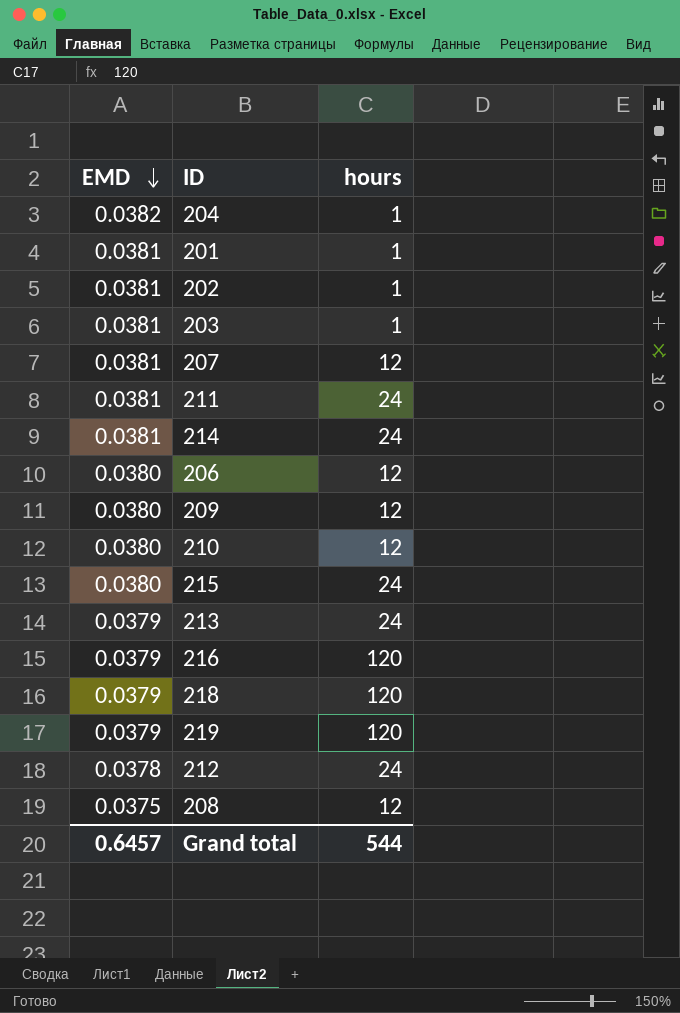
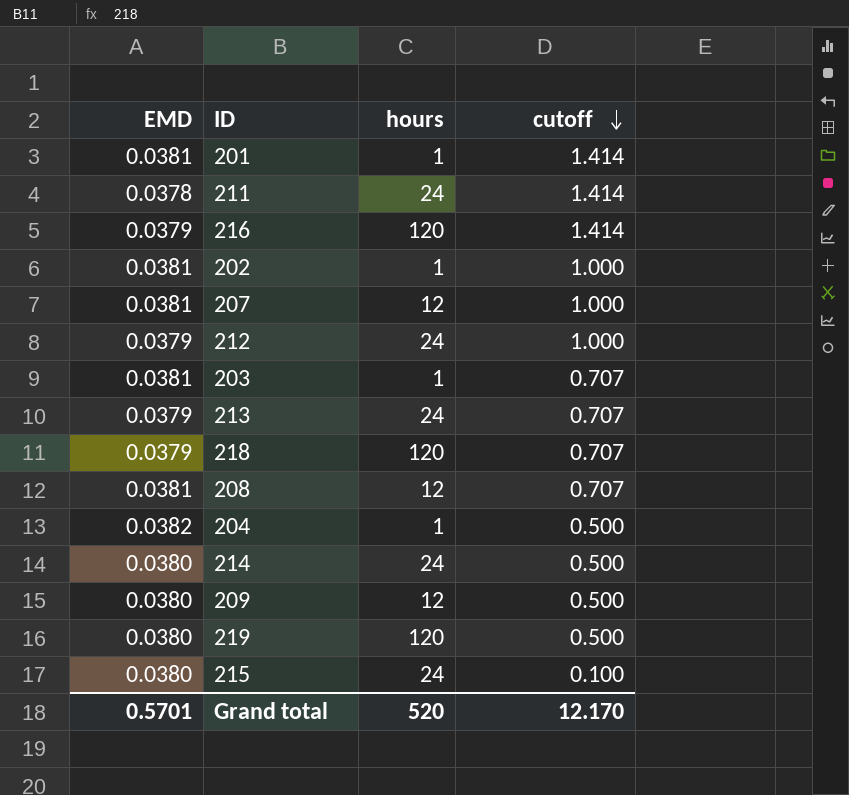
row order: EMD descending -> cutoff descending
column cutoff | position: none -> 4
row 206: 0.0380 | 12 -> none
row 210: 0.0380 | 12 -> none
211 | EMD: 0.0381 -> 0.0378
212 | EMD: 0.0378 -> 0.0379
208 | EMD: 0.0375 -> 0.0381
214 | EMD: 0.0381 -> 0.0380
219 | EMD: 0.0379 -> 0.0380
Grand total | EMD: 0.6457 -> 0.5701
Grand total | hours: 544 -> 520

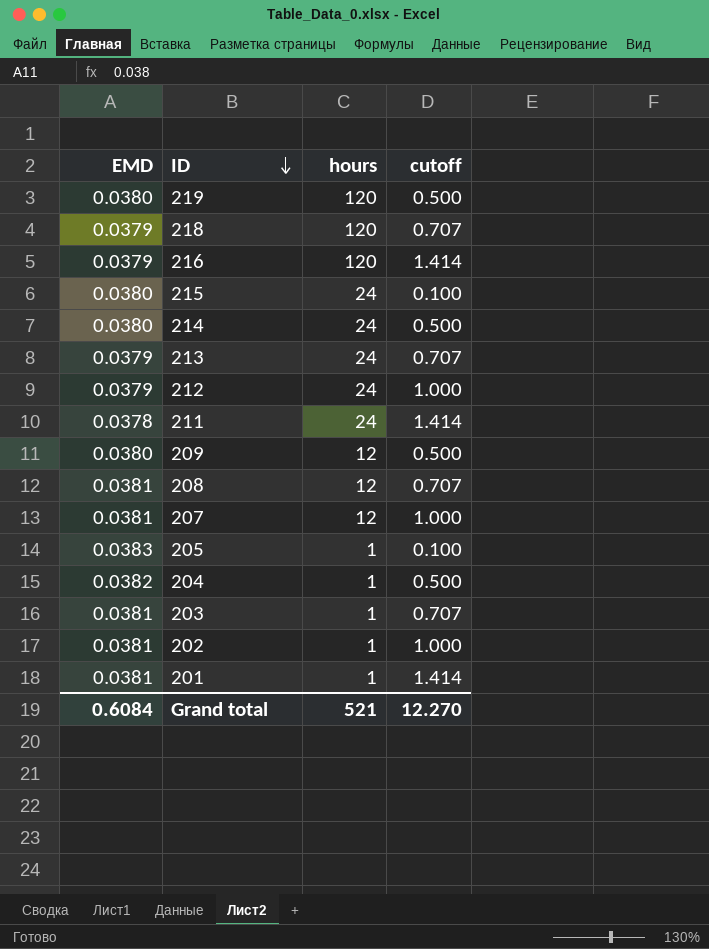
row order: cutoff descending -> ID descending
row 205: none -> 0.0383 | 1 | 0.100
Grand total | EMD: 0.5701 -> 0.6084
Grand total | hours: 520 -> 521
Grand total | cutoff: 12.170 -> 12.270

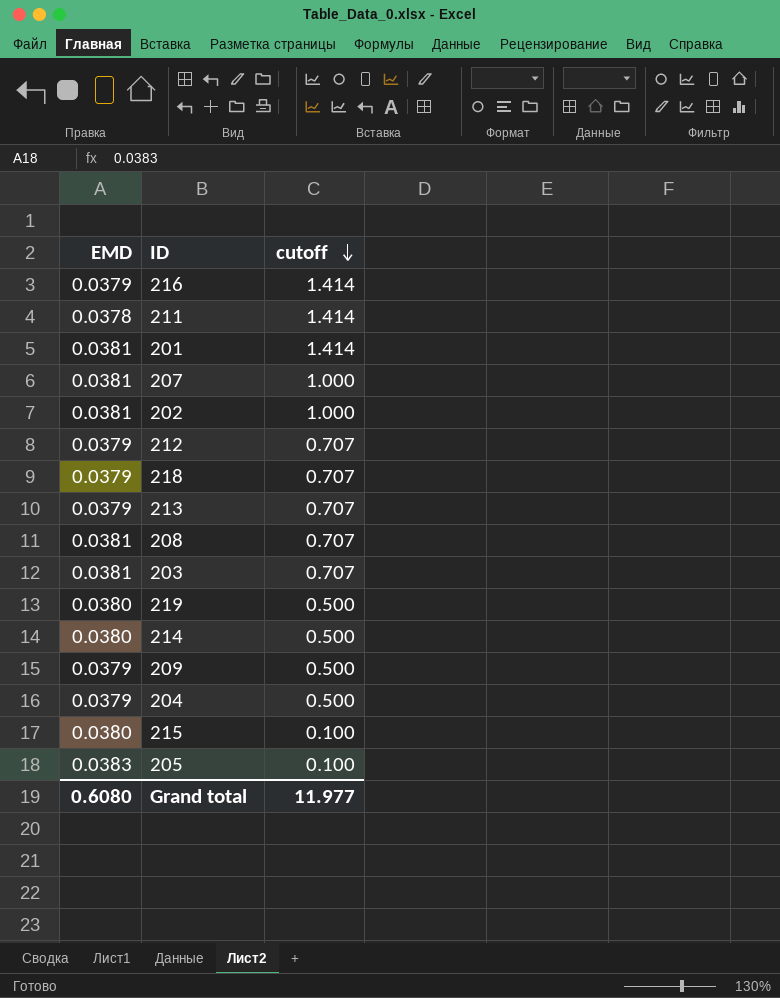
row order: ID descending -> cutoff descending
column hours | position: 3 -> none
212 | cutoff: 1.000 -> 0.707
209 | EMD: 0.0380 -> 0.0379
204 | EMD: 0.0382 -> 0.0379
Grand total | EMD: 0.6084 -> 0.6080
Grand total | cutoff: 12.270 -> 11.977

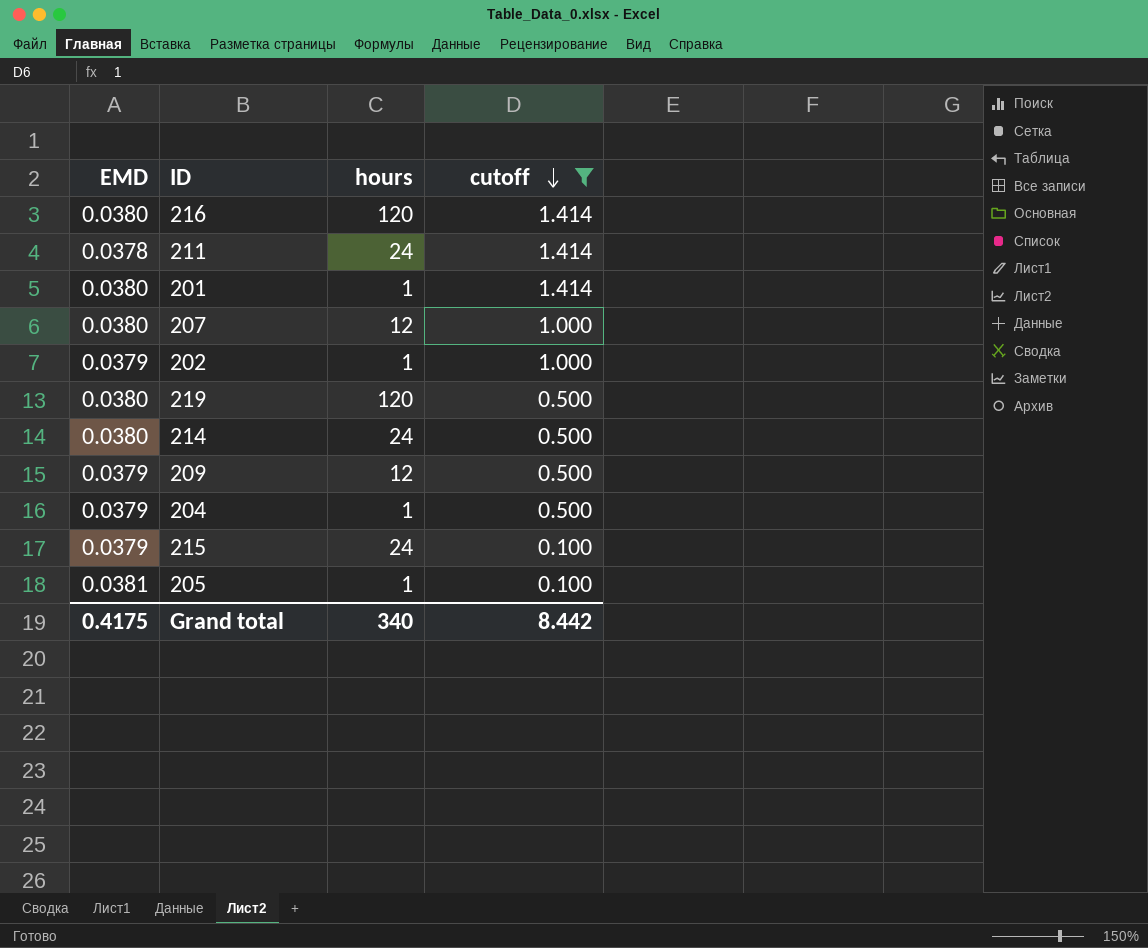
filter: none -> cutoff != 0.707
column hours | position: none -> 3
216 | EMD: 0.0379 -> 0.0380
201 | EMD: 0.0381 -> 0.0380
207 | EMD: 0.0381 -> 0.0380
202 | EMD: 0.0381 -> 0.0379
215 | EMD: 0.0380 -> 0.0379
205 | EMD: 0.0383 -> 0.0381
Grand total | EMD: 0.6080 -> 0.4175
Grand total | cutoff: 11.977 -> 8.442

